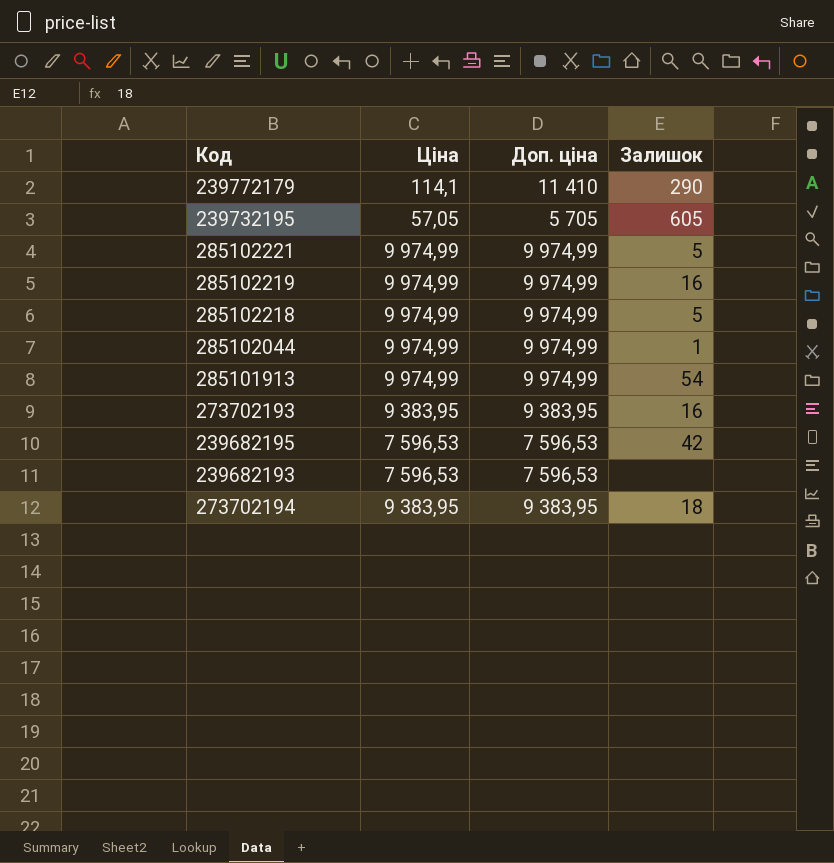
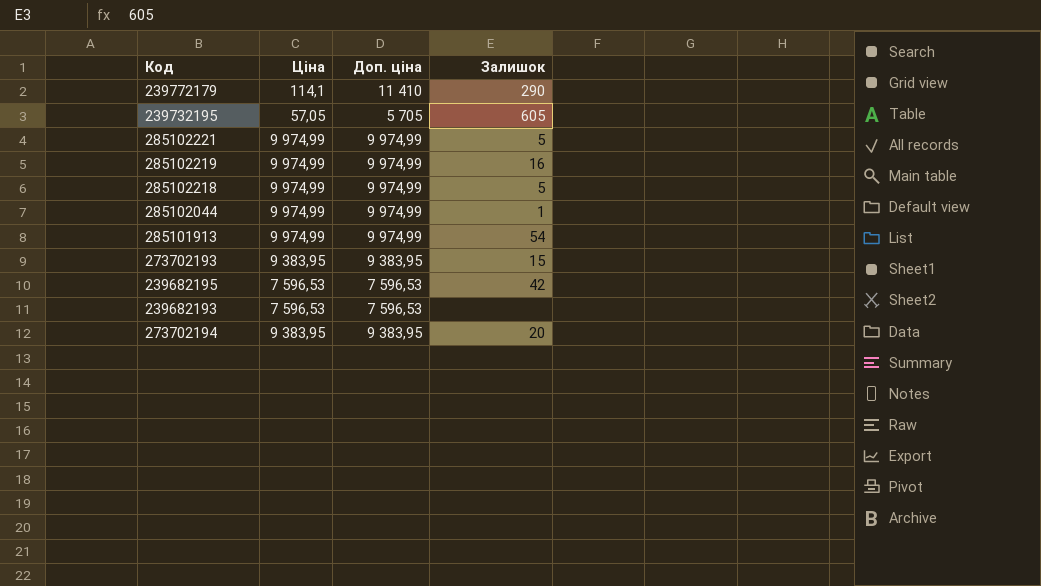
273702193 | Залишок: 16 -> 15
273702194 | Залишок: 18 -> 20

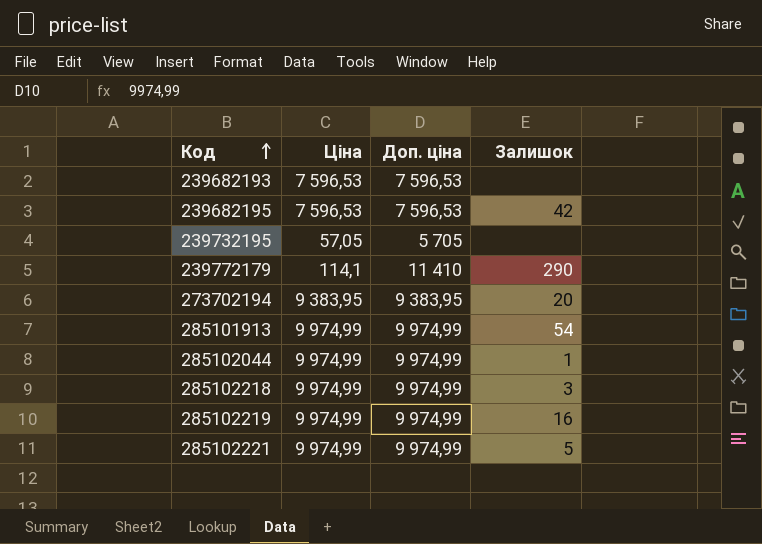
row order: none -> Код ascending
row 273702193: 9 383,95 | 9 383,95 | 15 -> none
239732195 | Залишок: 605 -> none
285102218 | Залишок: 5 -> 3

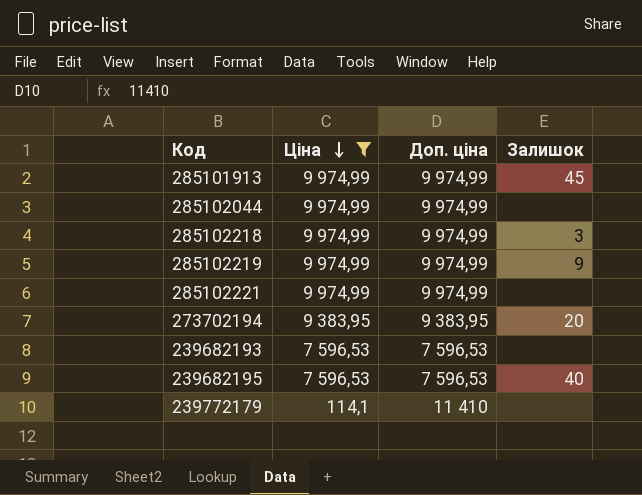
filter: none -> Ціна != 57,05
row order: Код ascending -> Ціна descending
285101913 | Залишок: 54 -> 45
285102044 | Залишок: 1 -> none
285102219 | Залишок: 16 -> 9
285102221 | Залишок: 5 -> none
239682195 | Залишок: 42 -> 40
239772179 | Залишок: 290 -> none

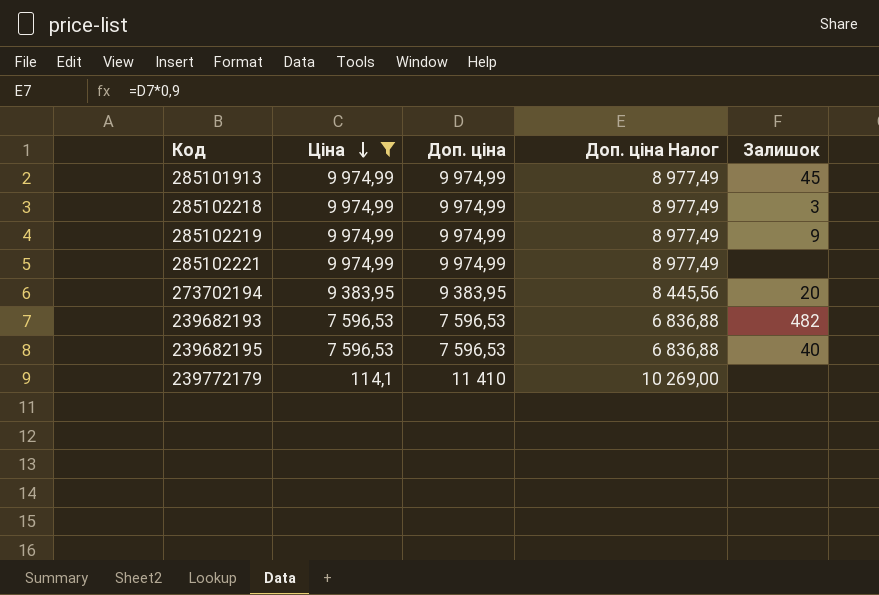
column Доп. ціна Налог | formula: none -> [Доп. ціна] * 0,9
row 285102044: 9 974,99 | 9 974,99 | none -> none
239682193 | Залишок: none -> 482

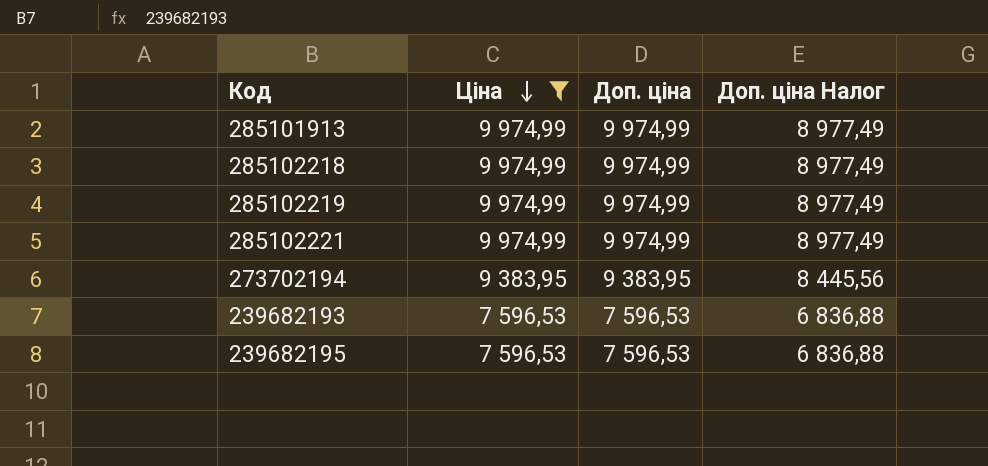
column Залишок | position: 5 -> none
row 239772179: 114,1 | 11 410 | 10 269,00 | none -> none

